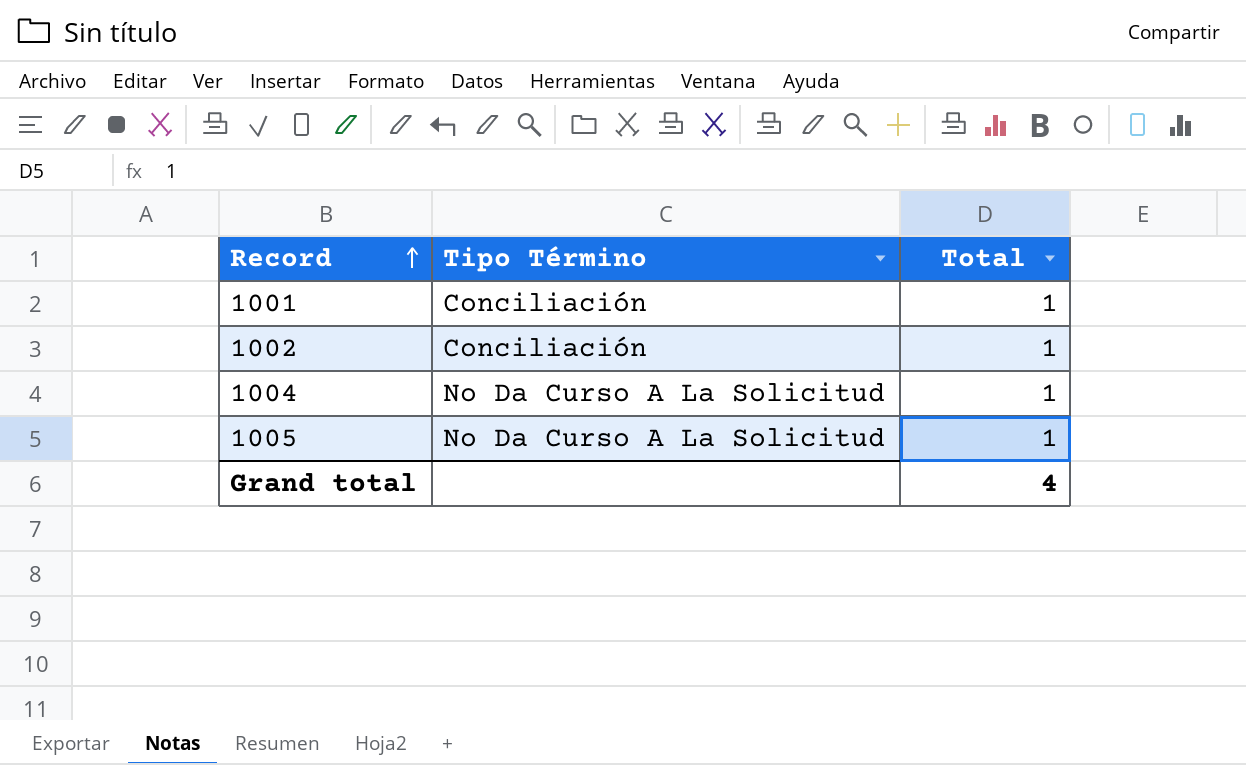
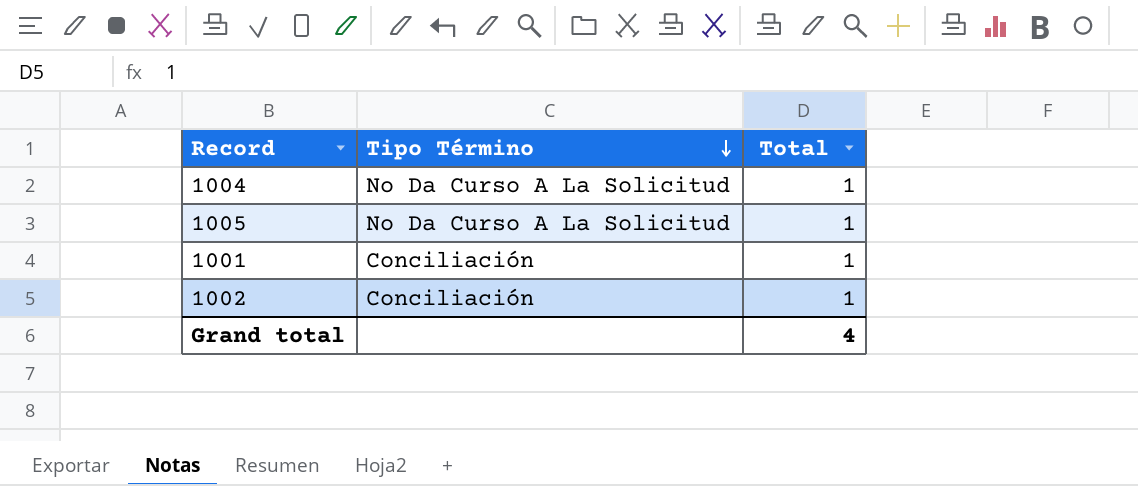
row order: Record ascending -> Tipo Término descending

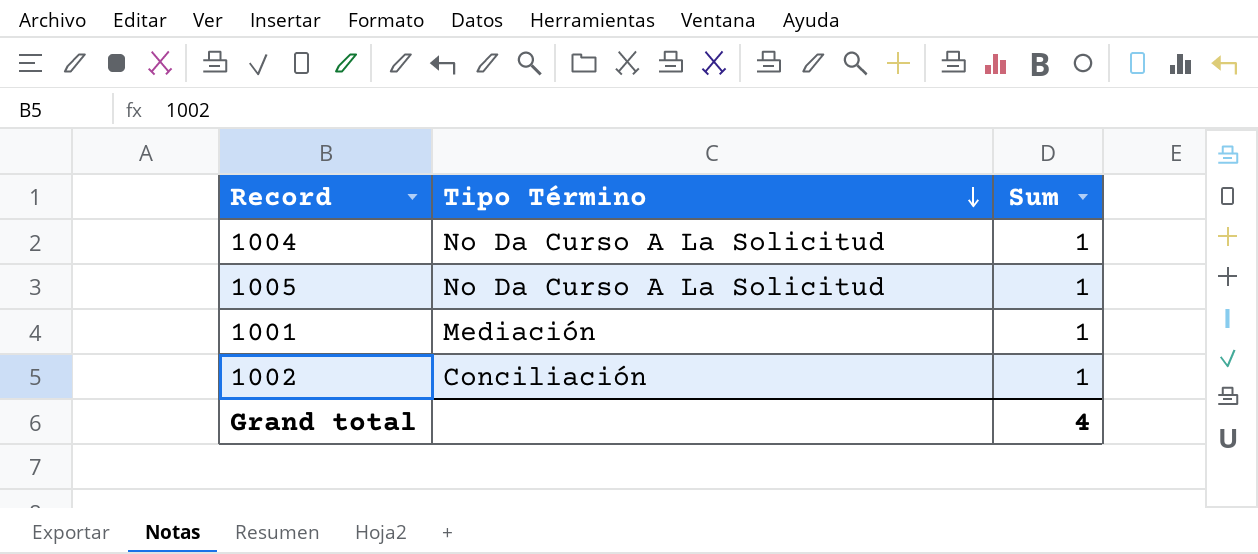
column name: Total -> Sum
1001 | Tipo Término: Conciliación -> Mediación

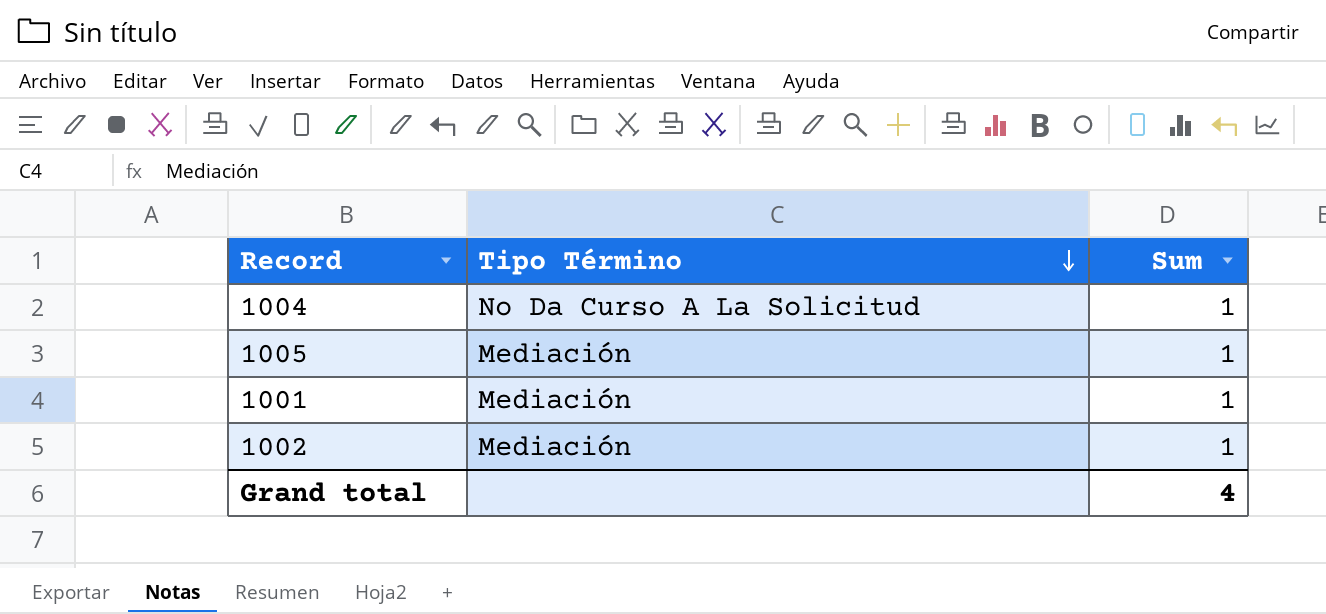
1005 | Tipo Término: No Da Curso A La Solicitud -> Mediación
1002 | Tipo Término: Conciliación -> Mediación

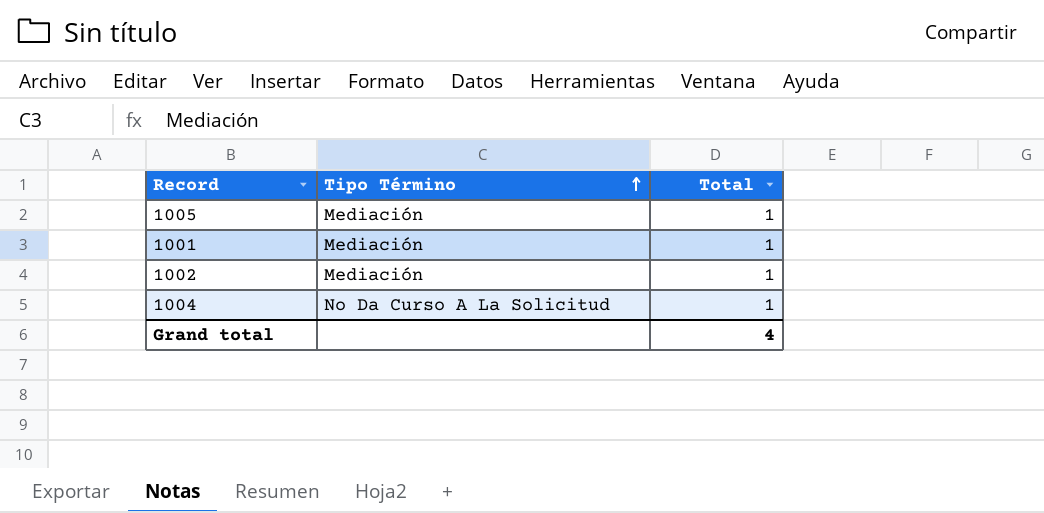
row order: Tipo Término descending -> Tipo Término ascending
column name: Sum -> Total

